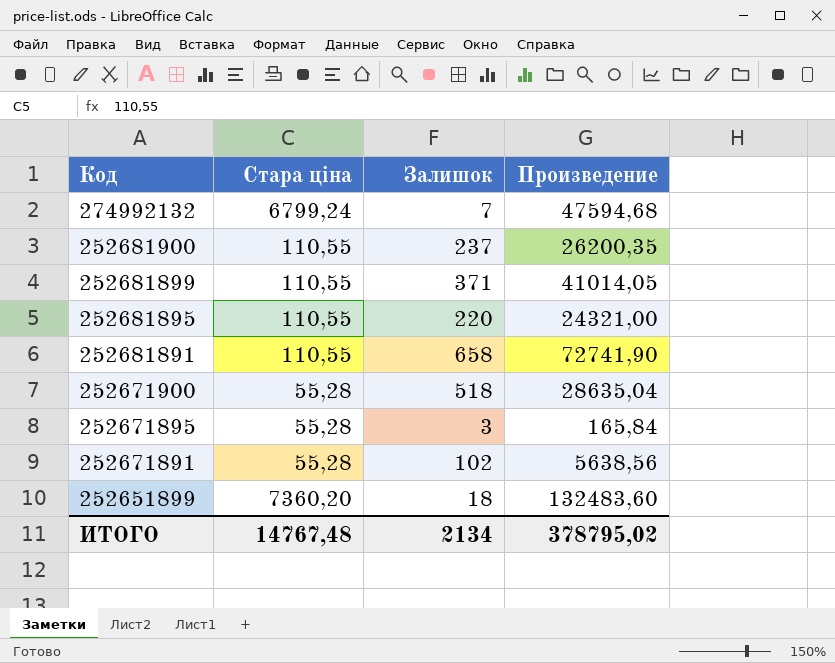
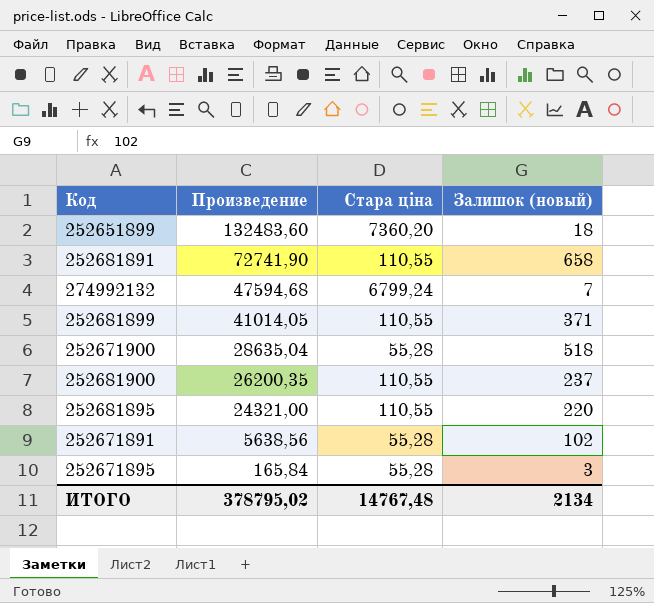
row order: Код descending -> Произведение descending
column Произведение | position: 4 -> 2
column name: Залишок -> Залишок (новый)

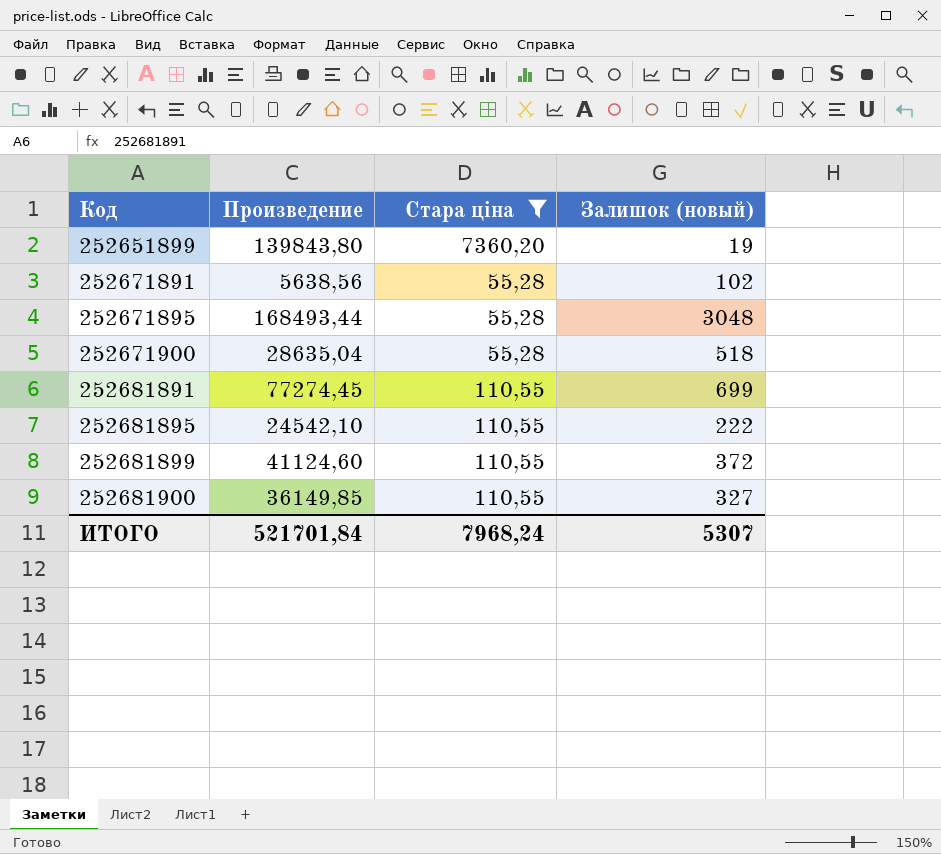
filter: none -> Стара ціна != 6799,24
row order: Произведение descending -> Код ascending
252651899 | Произведение: 132483,60 -> 139843,80
252651899 | Залишок (новый): 18 -> 19
252671895 | Произведение: 165,84 -> 168493,44
252671895 | Залишок (новый): 3 -> 3048
252681891 | Произведение: 72741,90 -> 77274,45
252681891 | Залишок (новый): 658 -> 699
252681895 | Произведение: 24321,00 -> 24542,10
252681895 | Залишок (новый): 220 -> 222
252681899 | Произведение: 41014,05 -> 41124,60
252681899 | Залишок (новый): 371 -> 372
252681900 | Произведение: 26200,35 -> 36149,85
252681900 | Залишок (новый): 237 -> 327
ИТОГО | Произведение: 378795,02 -> 521701,84
ИТОГО | Стара ціна: 14767,48 -> 7968,24
ИТОГО | Залишок (новый): 2134 -> 5307

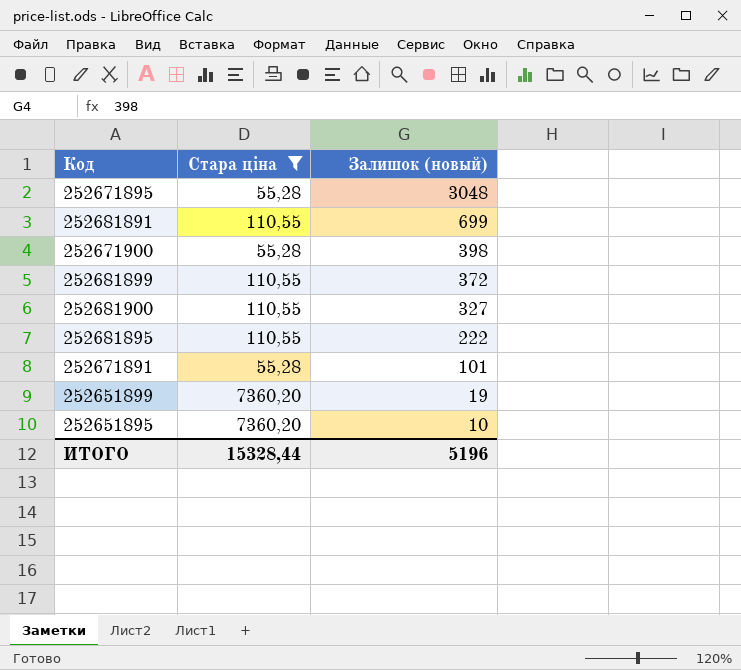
row order: Код ascending -> Залишок (новый) descending
column Произведение | formula: [Стара ціна] * [Залишок (новый)] -> none
252671900 | Залишок (новый): 518 -> 398
252671891 | Залишок (новый): 102 -> 101
row 252651895: none -> 7360,20 | 10
ИТОГО | Стара ціна: 7968,24 -> 15328,44
ИТОГО | Залишок (новый): 5307 -> 5196

